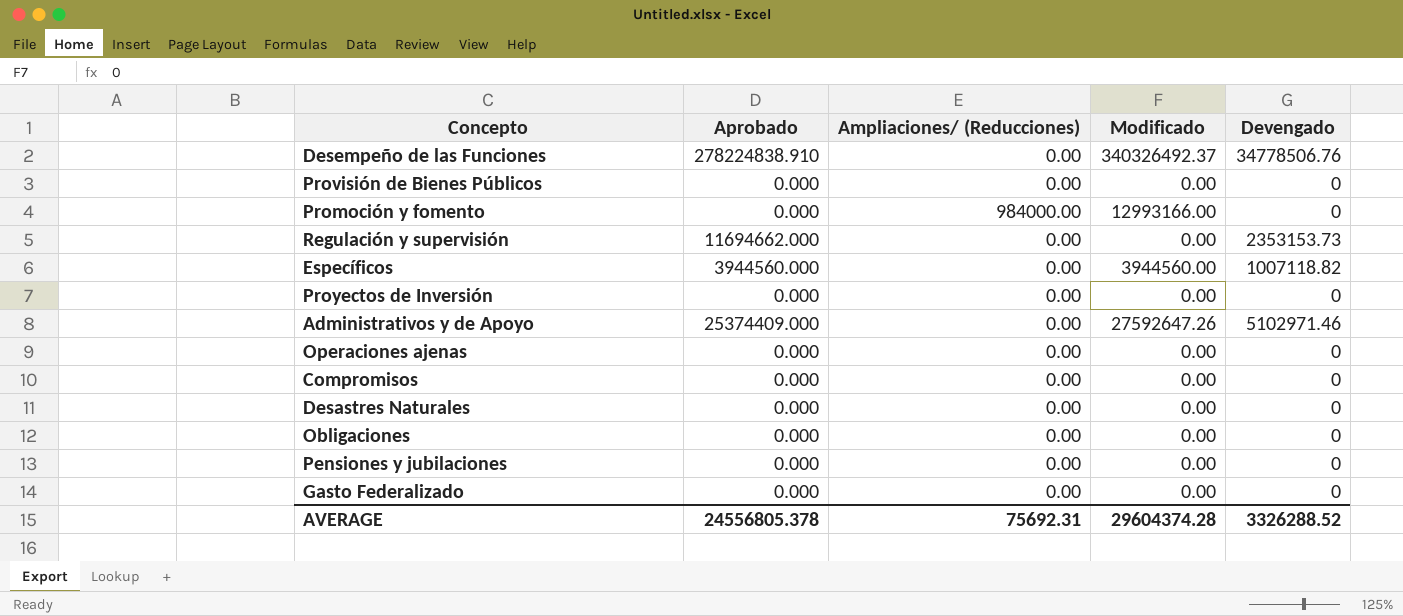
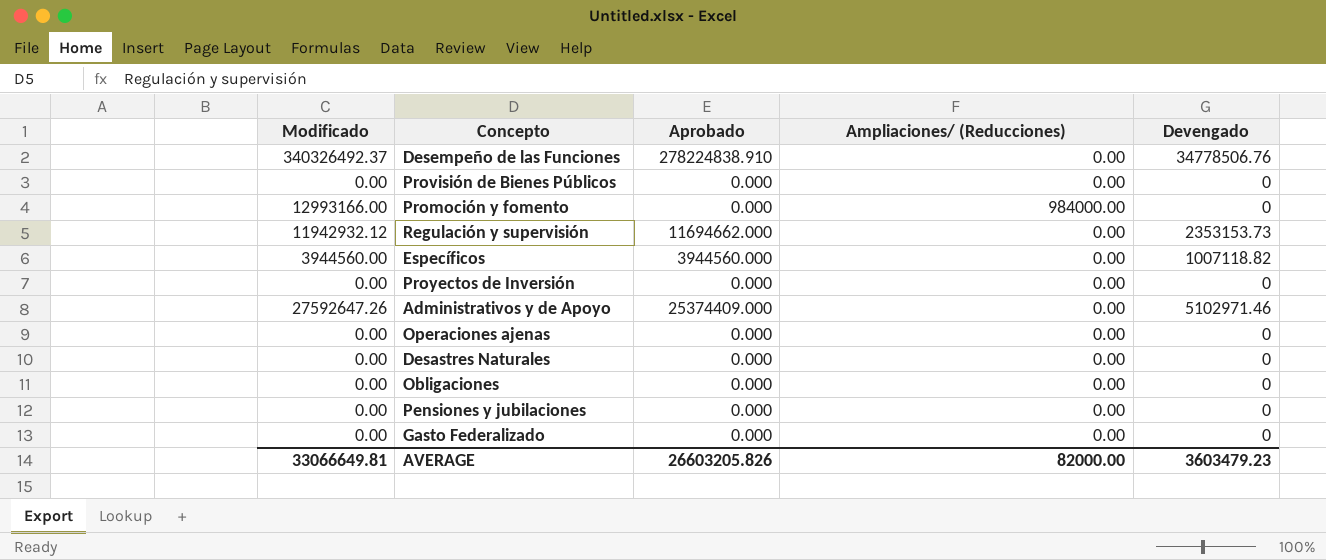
column Modificado | position: 4 -> 1
row Compromisos: 0.000 | 0.00 | 0.00 | 0 -> none
Regulación y supervisión | Modificado: 0.00 -> 11942932.12
AVERAGE | Modificado: 29604374.28 -> 33066649.81
AVERAGE | Aprobado: 24556805.378 -> 26603205.826
AVERAGE | Ampliaciones/ (Reducciones): 75692.31 -> 82000.00
AVERAGE | Devengado: 3326288.52 -> 3603479.23

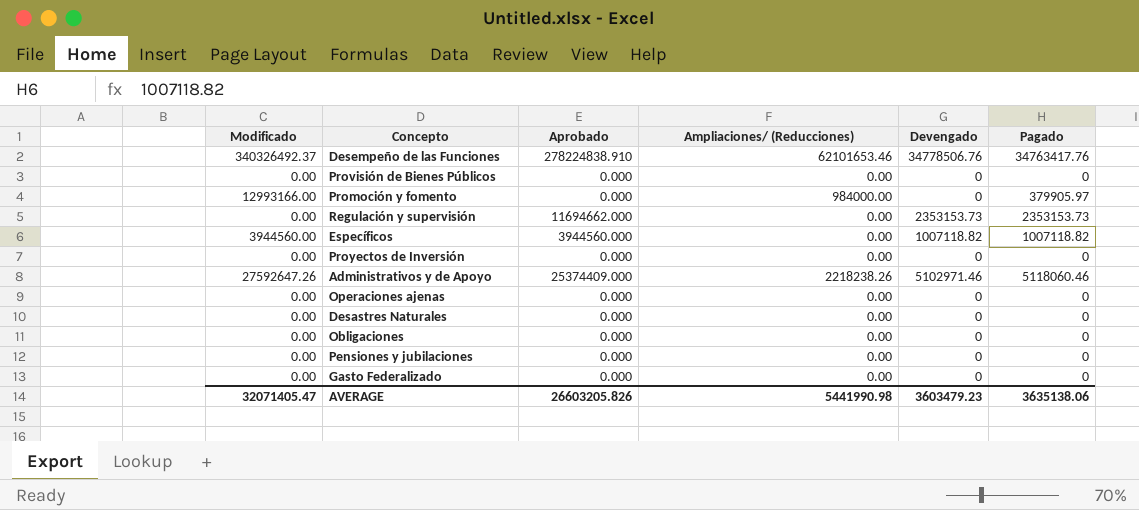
column Pagado | position: none -> 6
Desempeño de las Funciones | Ampliaciones/ (Reducciones): 0.00 -> 62101653.46
Regulación y supervisión | Modificado: 11942932.12 -> 0.00
Administrativos y de Apoyo | Ampliaciones/ (Reducciones): 0.00 -> 2218238.26
AVERAGE | Modificado: 33066649.81 -> 32071405.47
AVERAGE | Ampliaciones/ (Reducciones): 82000.00 -> 5441990.98

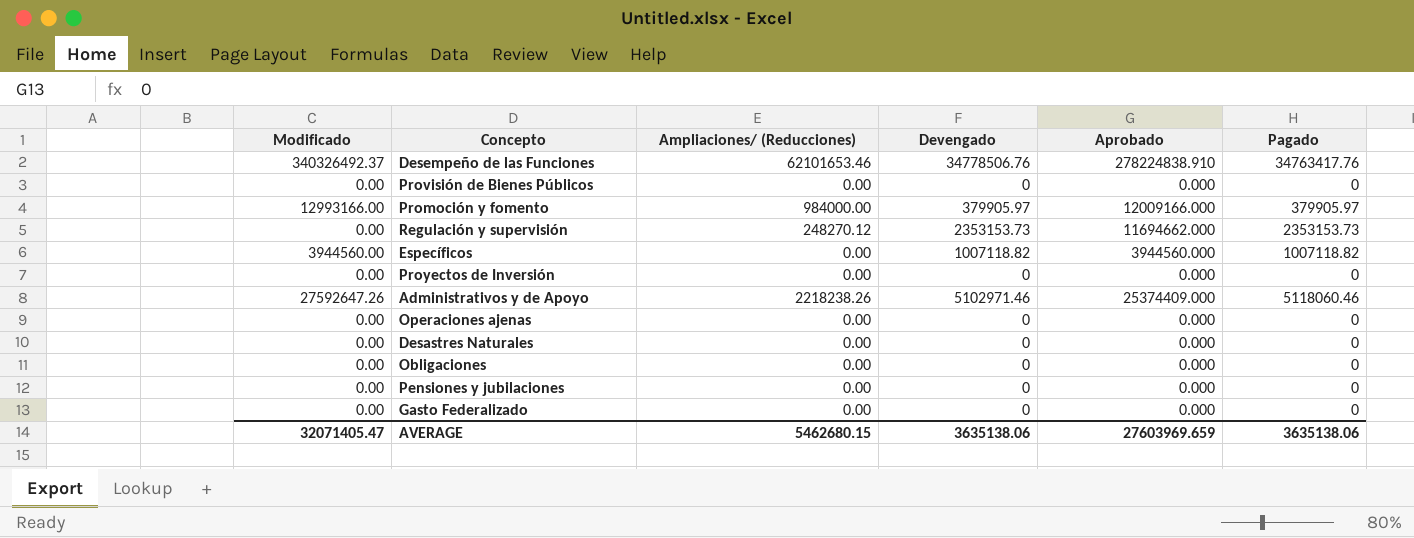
column Aprobado | position: 3 -> 5
Promoción y fomento | Devengado: 0 -> 379905.97
Promoción y fomento | Aprobado: 0.000 -> 12009166.000
Regulación y supervisión | Ampliaciones/ (Reducciones): 0.00 -> 248270.12
AVERAGE | Ampliaciones/ (Reducciones): 5441990.98 -> 5462680.15
AVERAGE | Devengado: 3603479.23 -> 3635138.06
AVERAGE | Aprobado: 26603205.826 -> 27603969.659

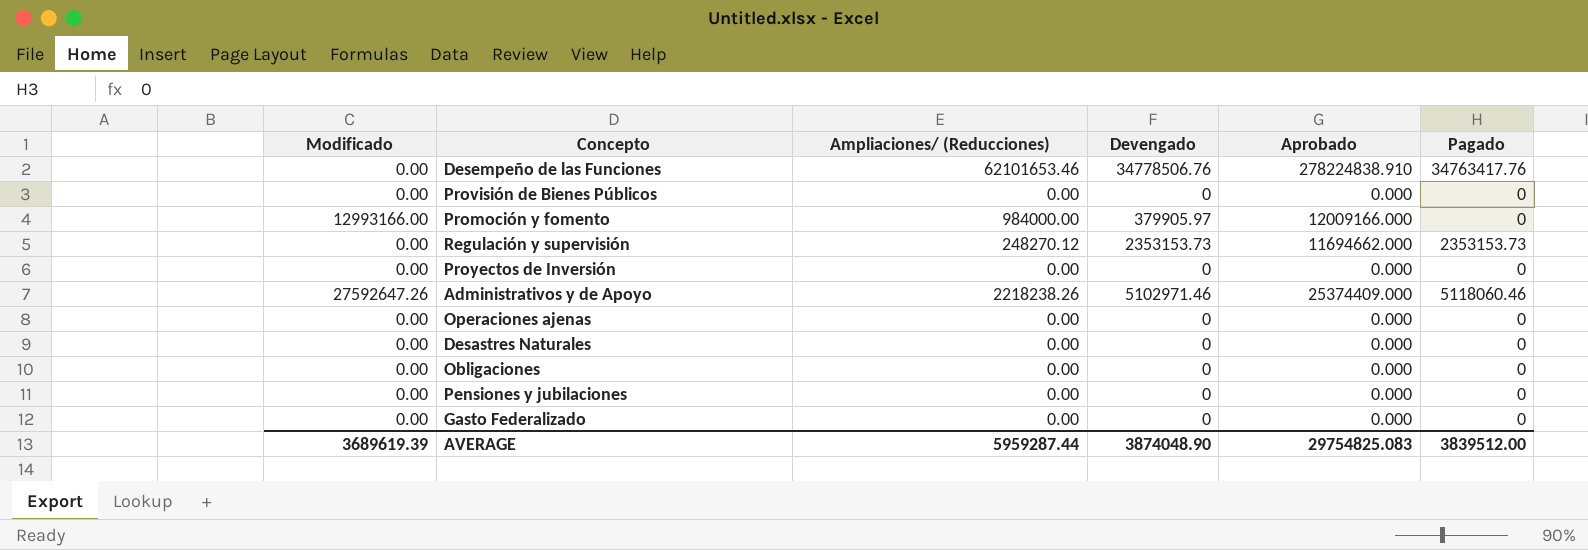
row Específicos: 3944560.00 | 0.00 | 1007118.82 | 3944560.000 | 1007118.82 -> none
Desempeño de las Funciones | Modificado: 340326492.37 -> 0.00
Promoción y fomento | Pagado: 379905.97 -> 0
AVERAGE | Modificado: 32071405.47 -> 3689619.39
AVERAGE | Ampliaciones/ (Reducciones): 5462680.15 -> 5959287.44
AVERAGE | Devengado: 3635138.06 -> 3874048.90
AVERAGE | Aprobado: 27603969.659 -> 29754825.083
AVERAGE | Pagado: 3635138.06 -> 3839512.00

